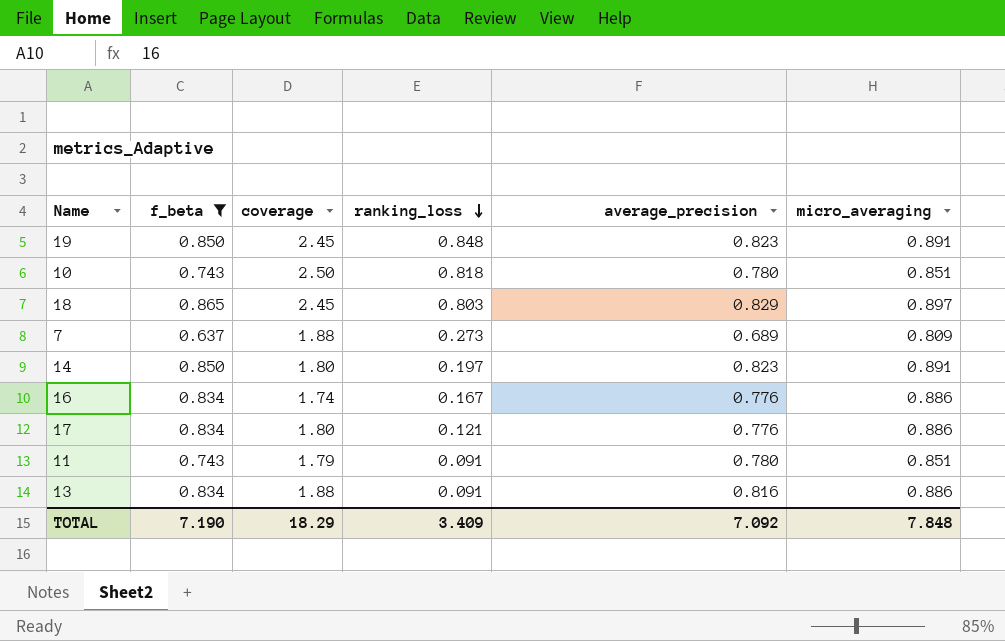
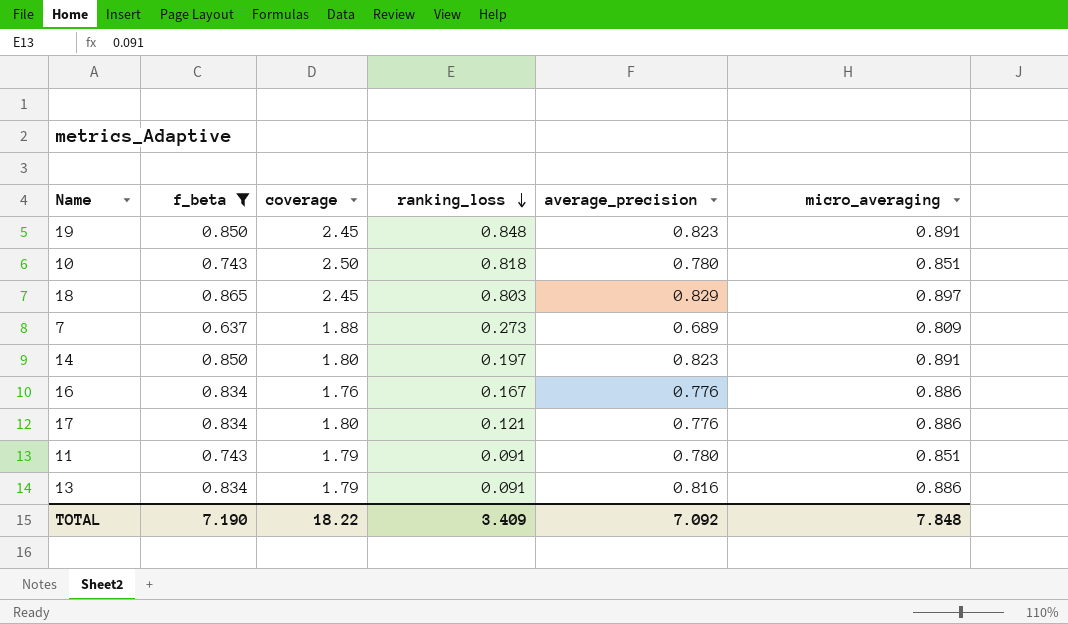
16 | coverage: 1.74 -> 1.76
13 | coverage: 1.88 -> 1.79
TOTAL | coverage: 18.29 -> 18.22

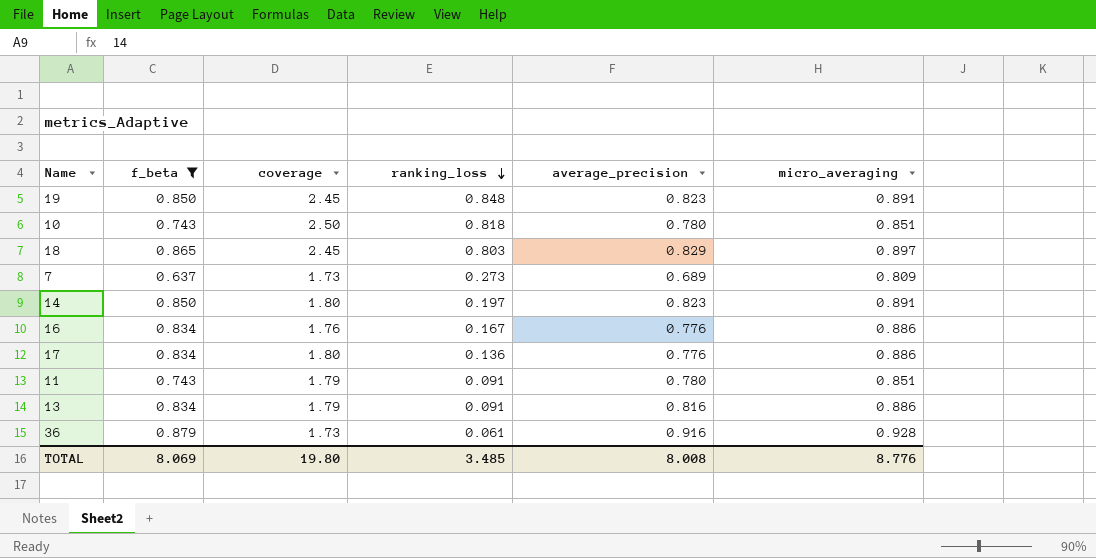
7 | coverage: 1.88 -> 1.73
17 | ranking_loss: 0.121 -> 0.136
row 36: none -> 0.879 | 1.73 | 0.061 | 0.916 | 0.928
TOTAL | f_beta: 7.190 -> 8.069
TOTAL | coverage: 18.22 -> 19.80
TOTAL | ranking_loss: 3.409 -> 3.485
TOTAL | average_precision: 7.092 -> 8.008
TOTAL | micro_averaging: 7.848 -> 8.776

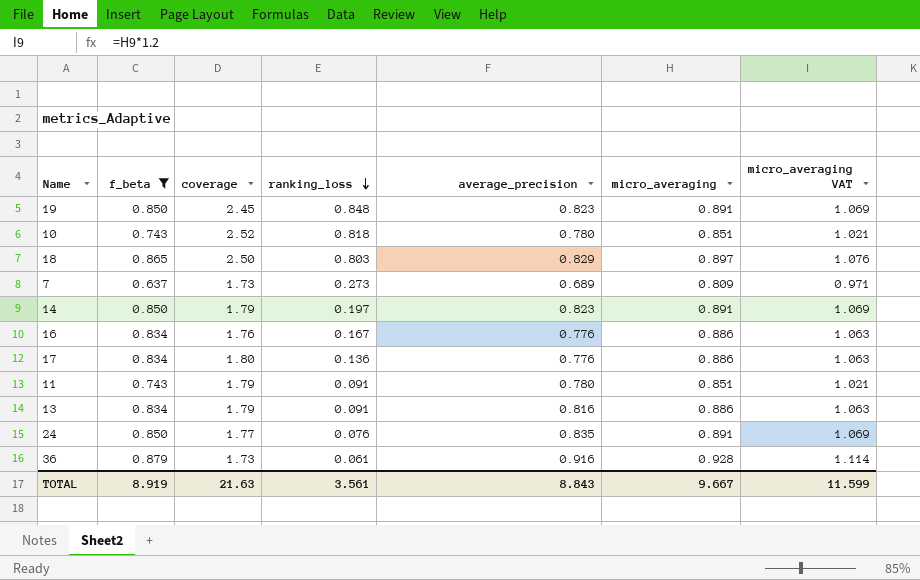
column micro_averaging VAT | formula: none -> [micro_averaging] * 1.2
10 | coverage: 2.50 -> 2.52
18 | coverage: 2.45 -> 2.50
14 | coverage: 1.80 -> 1.79
row 24: none -> 0.850 | 1.77 | 0.076 | 0.835 | 0.891 | 1.069
TOTAL | f_beta: 8.069 -> 8.919
TOTAL | coverage: 19.80 -> 21.63
TOTAL | ranking_loss: 3.485 -> 3.561
TOTAL | average_precision: 8.008 -> 8.843
TOTAL | micro_averaging: 8.776 -> 9.667

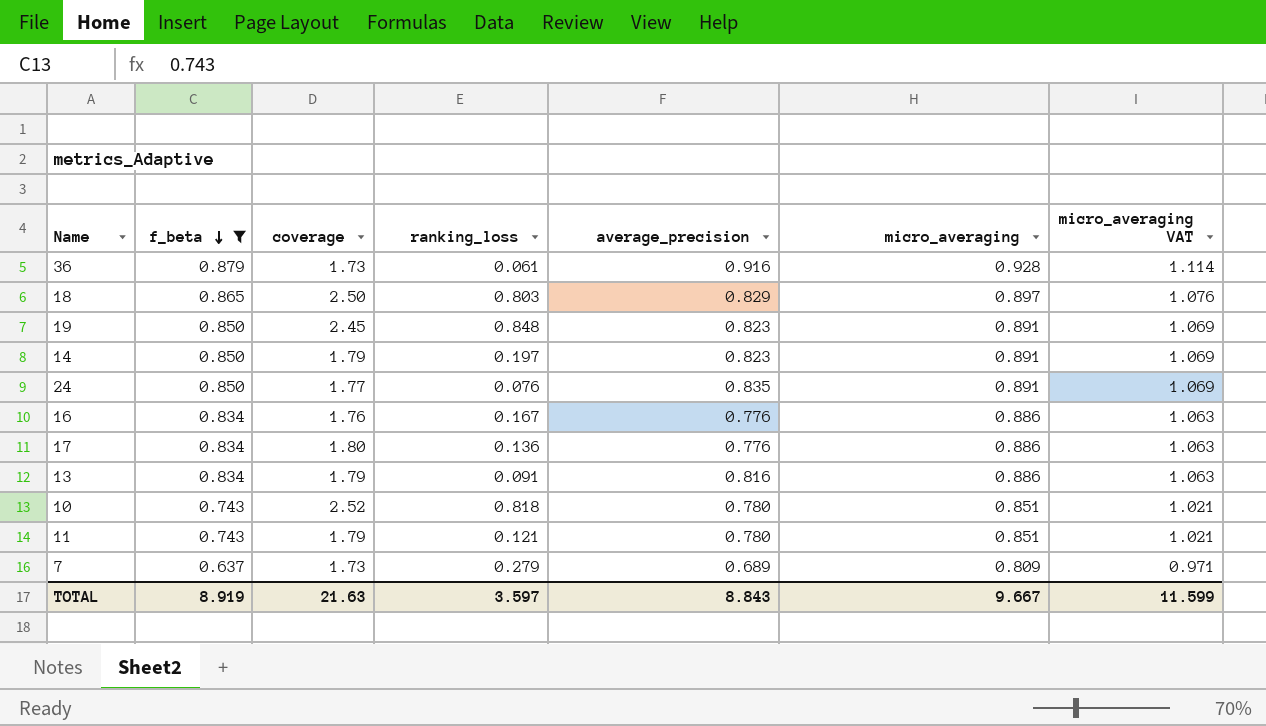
row order: ranking_loss descending -> f_beta descending
11 | ranking_loss: 0.091 -> 0.121
7 | ranking_loss: 0.273 -> 0.279
TOTAL | ranking_loss: 3.561 -> 3.597

